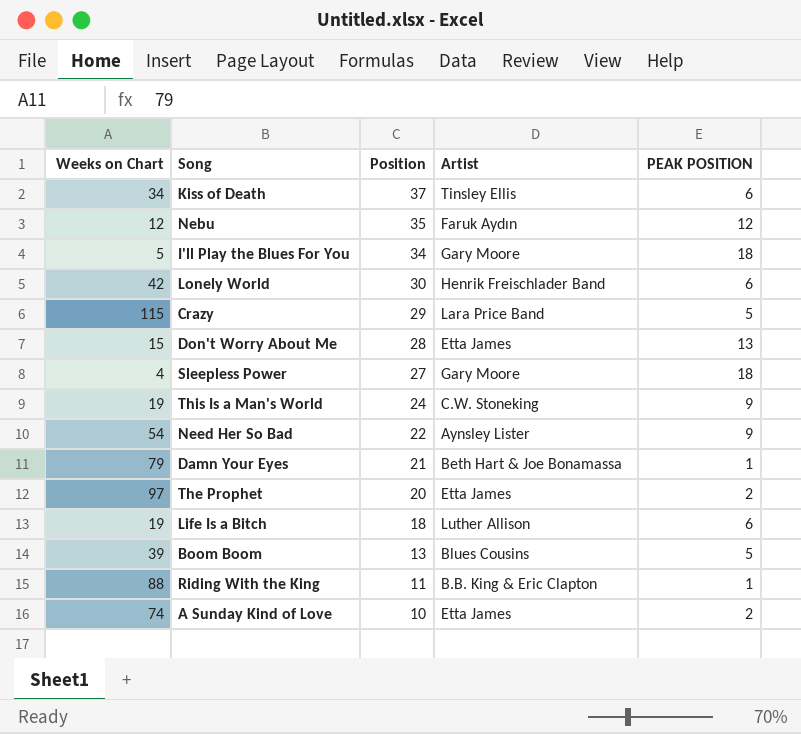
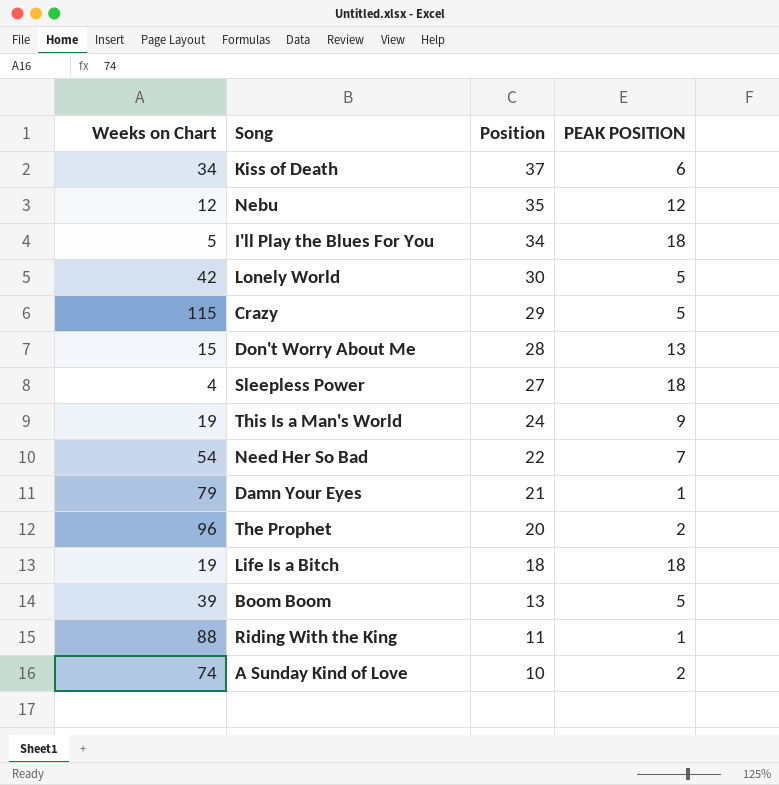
column Artist | position: 4 -> none
Lonely World | PEAK POSITION: 6 -> 5
Need Her So Bad | PEAK POSITION: 9 -> 7
The Prophet | Weeks on Chart: 97 -> 96
Life Is a Bitch | PEAK POSITION: 6 -> 18

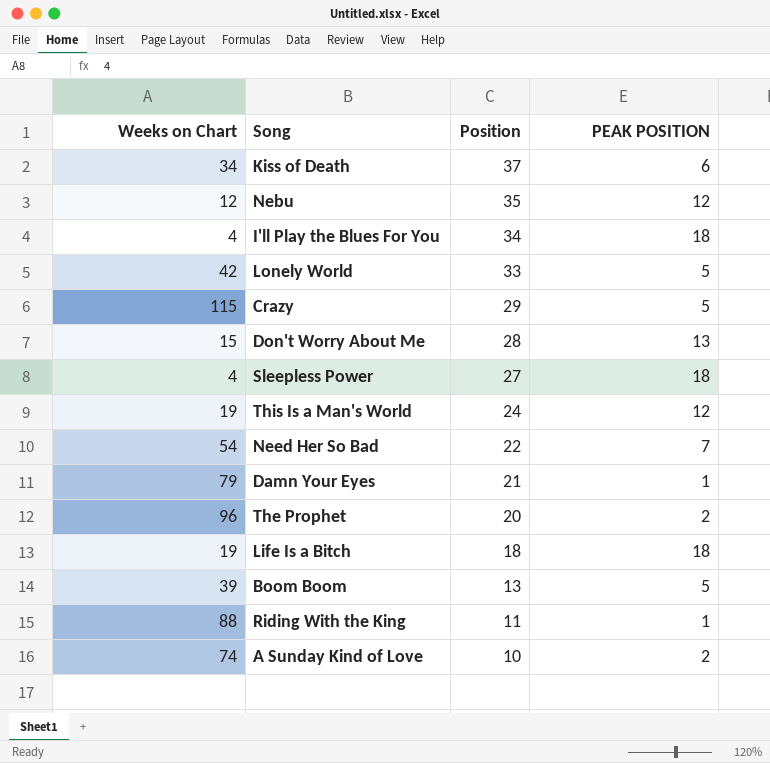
I'll Play the Blues For You | Weeks on Chart: 5 -> 4
Lonely World | Position: 30 -> 33
This Is a Man's World | PEAK POSITION: 9 -> 12

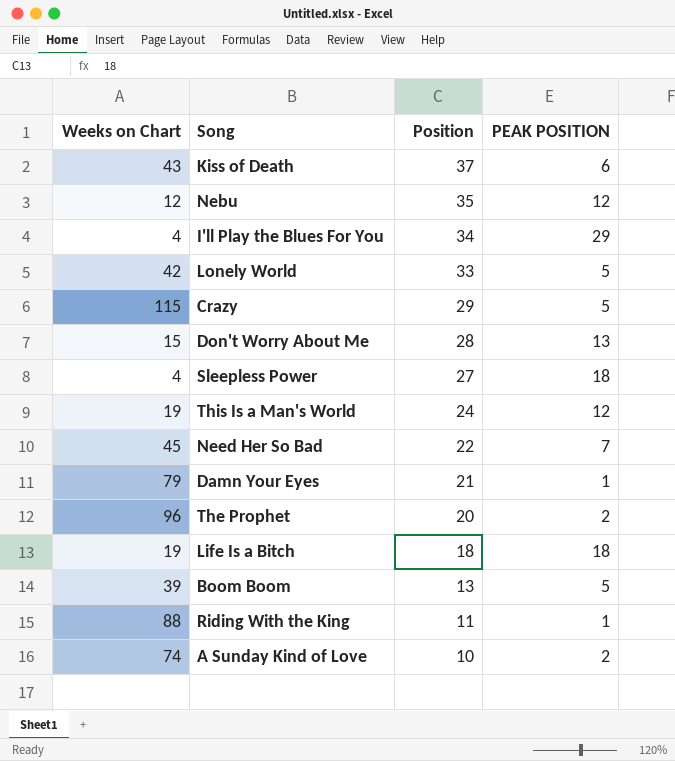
Kiss of Death | Weeks on Chart: 34 -> 43
I'll Play the Blues For You | PEAK POSITION: 18 -> 29
Need Her So Bad | Weeks on Chart: 54 -> 45

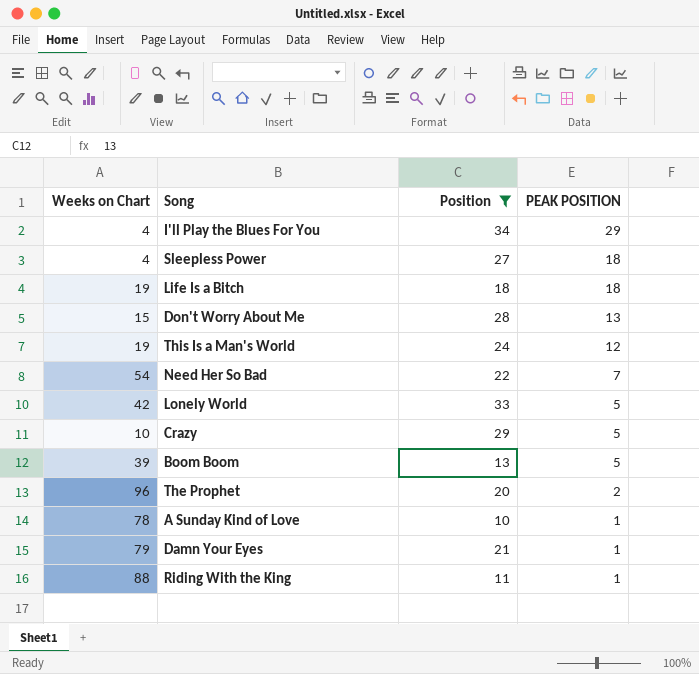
filter: none -> Position <= 34
row order: Position descending -> PEAK POSITION descending
Need Her So Bad | Weeks on Chart: 45 -> 54
Crazy | Weeks on Chart: 115 -> 10
A Sunday Kind of Love | Weeks on Chart: 74 -> 78
A Sunday Kind of Love | PEAK POSITION: 2 -> 1

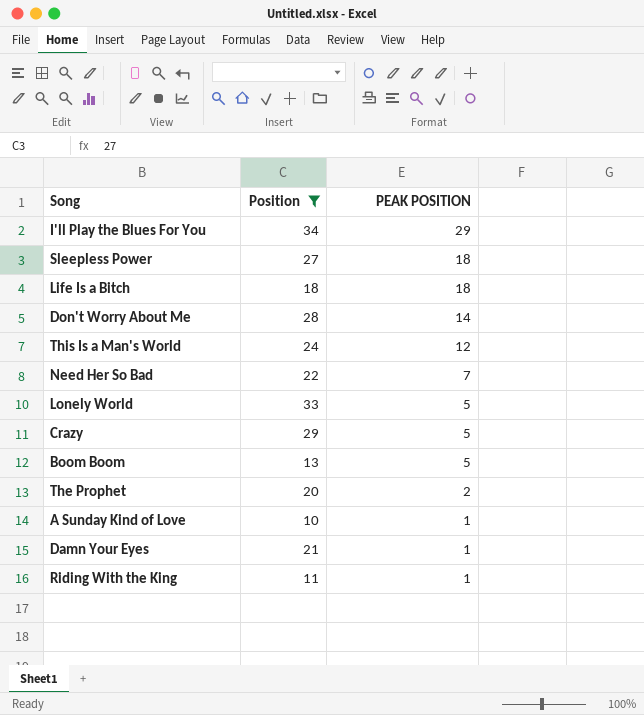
column Weeks on Chart | position: 1 -> none
Don't Worry About Me | PEAK POSITION: 13 -> 14

